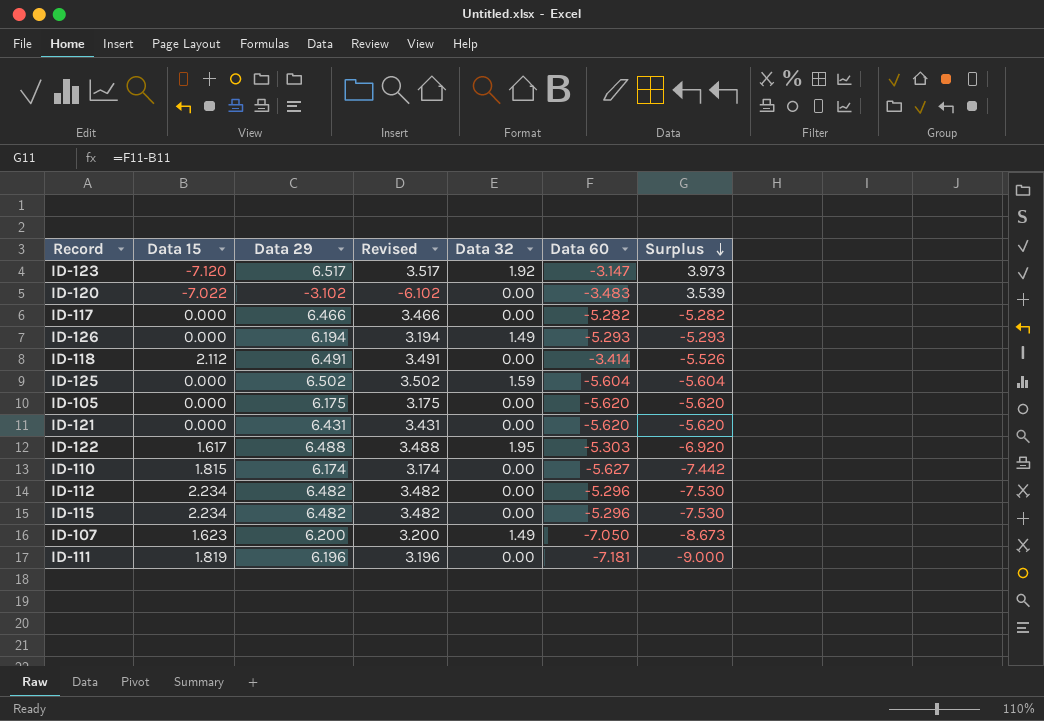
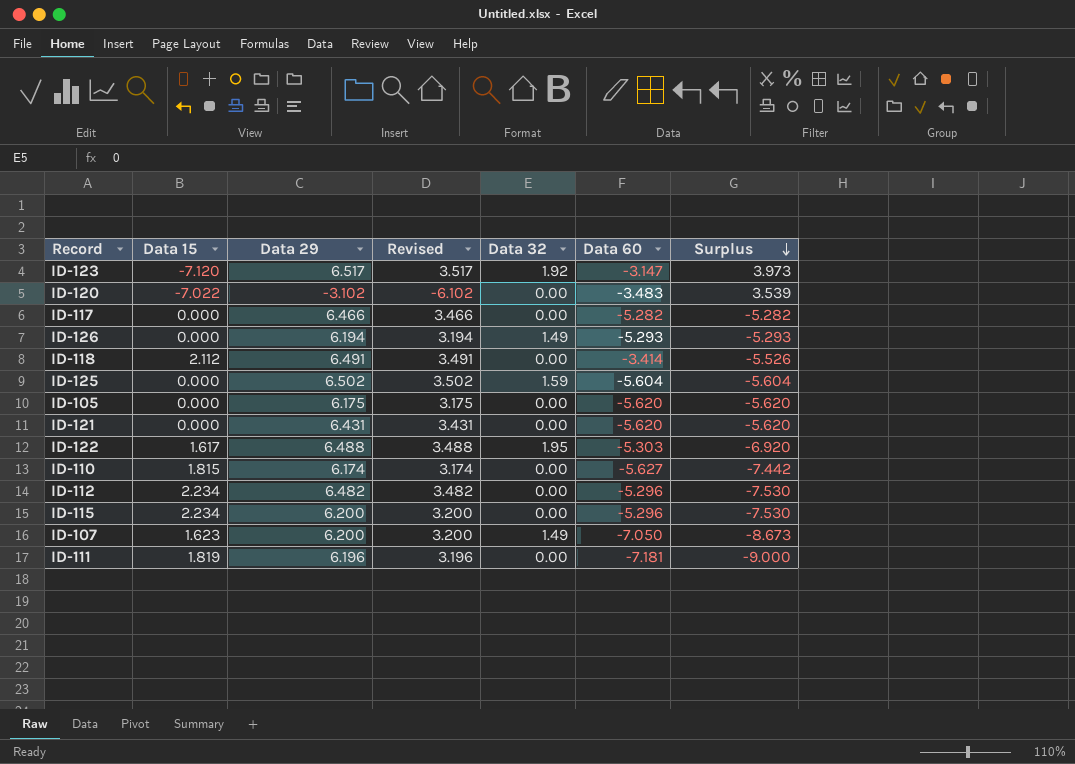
ID-115 | Data 29: 6.482 -> 6.200
ID-115 | Revised: 3.482 -> 3.200

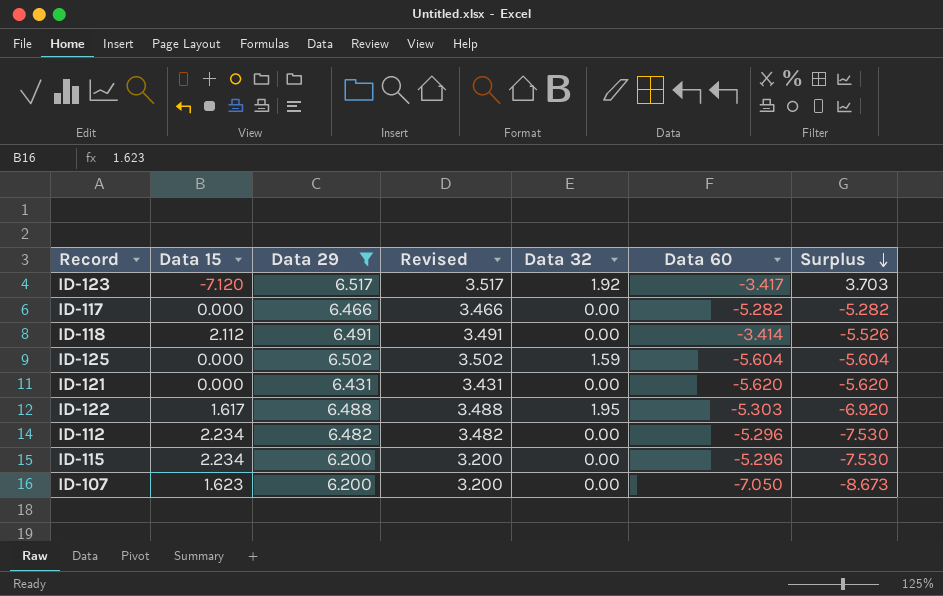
filter: none -> Data 29 >= 6.200
ID-123 | Data 60: -3.147 -> -3.417
ID-123 | Surplus: 3.973 -> 3.703
ID-107 | Data 32: 1.49 -> 0.00

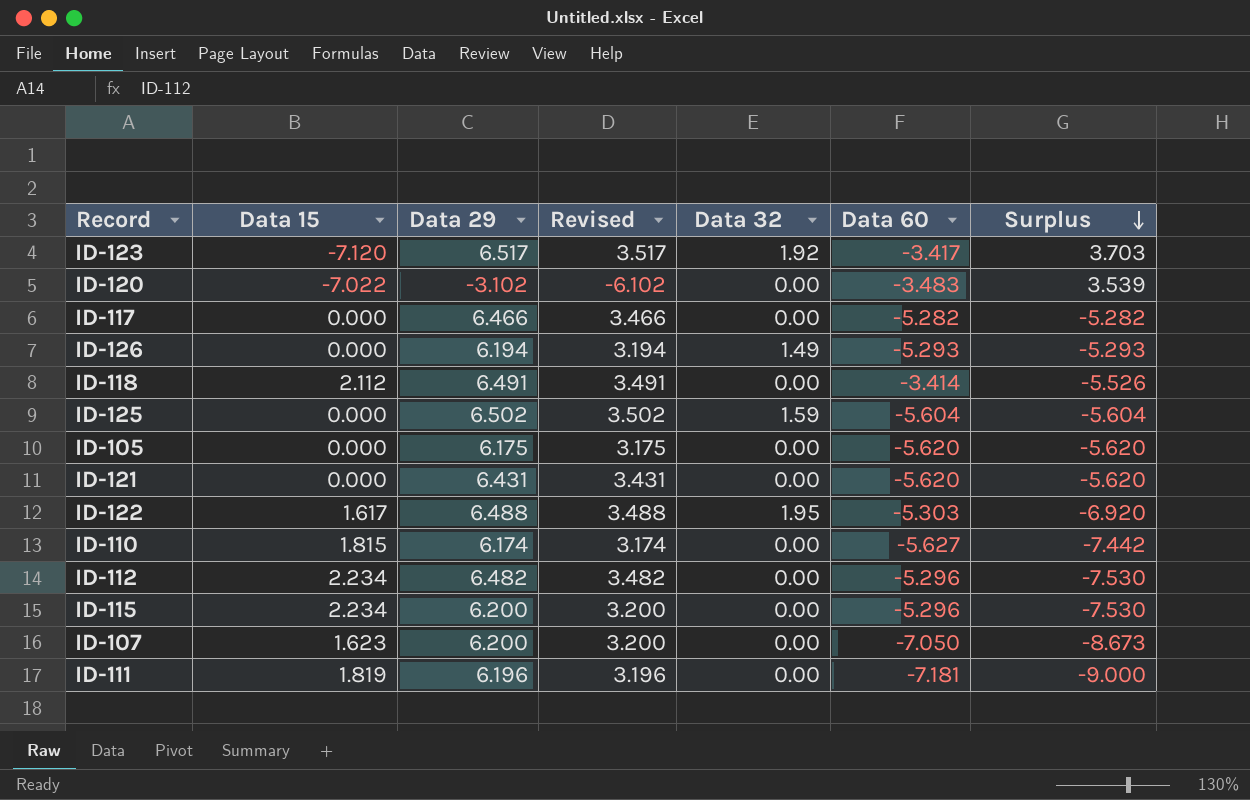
filter: Data 29 >= 6.200 -> none

